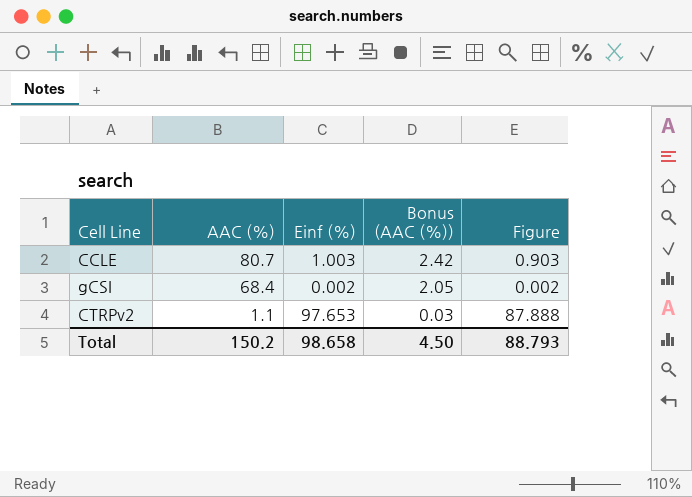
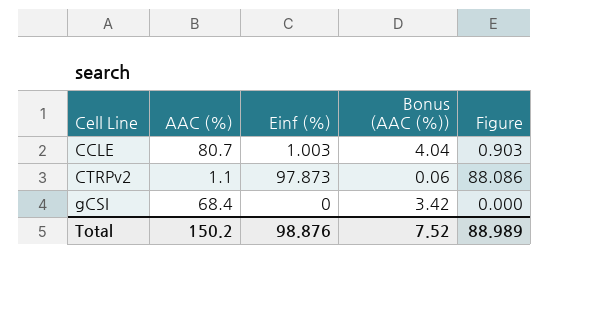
row order: AAC (%) descending -> Cell Line ascending
column Bonus (AAC (%)) | formula: [AAC (%)] * 0.03 -> [AAC (%)] * 0.05
CTRPv2 | Einf (%): 97.653 -> 97.873
CTRPv2 | Figure: 87.888 -> 88.086
gCSI | Einf (%): 0.002 -> 0
gCSI | Figure: 0.002 -> 0.000
Total | Einf (%): 98.658 -> 98.876
Total | Bonus (AAC (%)): 4.50 -> 7.52
Total | Figure: 88.793 -> 88.989

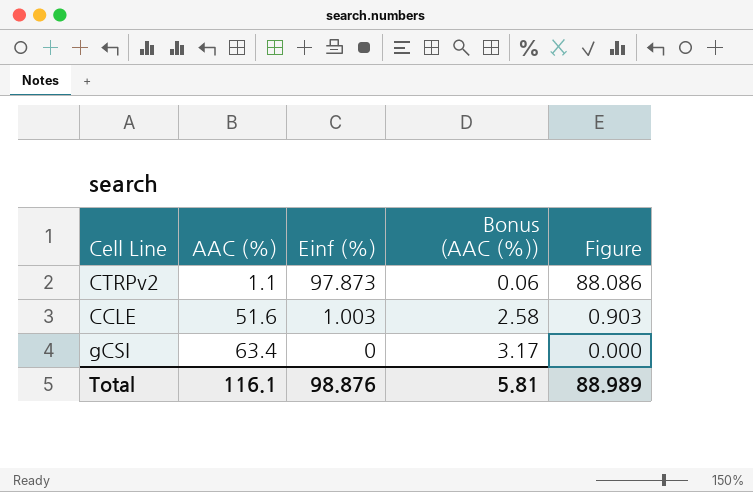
row order: Cell Line ascending -> AAC (%) ascending
CCLE | AAC (%): 80.7 -> 51.6
CCLE | Bonus (AAC (%)): 4.04 -> 2.58
gCSI | AAC (%): 68.4 -> 63.4
gCSI | Bonus (AAC (%)): 3.42 -> 3.17
Total | AAC (%): 150.2 -> 116.1
Total | Bonus (AAC (%)): 7.52 -> 5.81

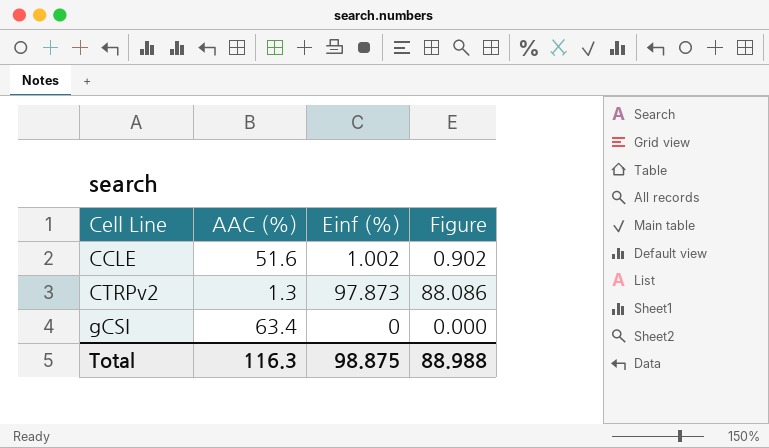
row order: AAC (%) ascending -> Cell Line ascending
column Bonus (AAC (%)) | formula: [AAC (%)] * 0.05 -> none
CCLE | Einf (%): 1.003 -> 1.002
CCLE | Figure: 0.903 -> 0.902
CTRPv2 | AAC (%): 1.1 -> 1.3
Total | AAC (%): 116.1 -> 116.3
Total | Einf (%): 98.876 -> 98.875
Total | Figure: 88.989 -> 88.988

